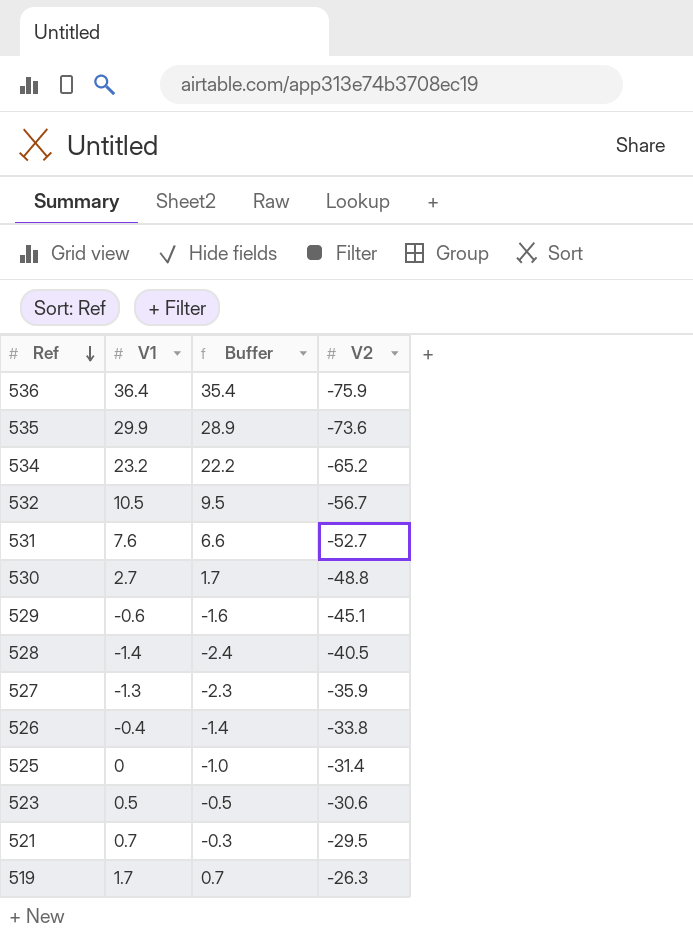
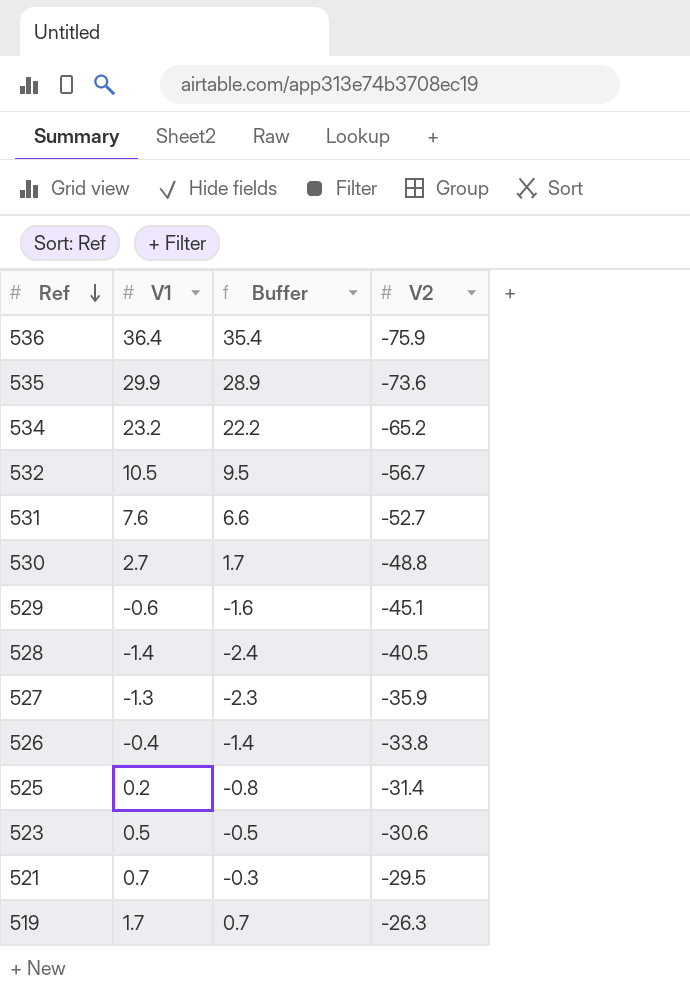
525 | V1: 0 -> 0.2
525 | Buffer: -1.0 -> -0.8

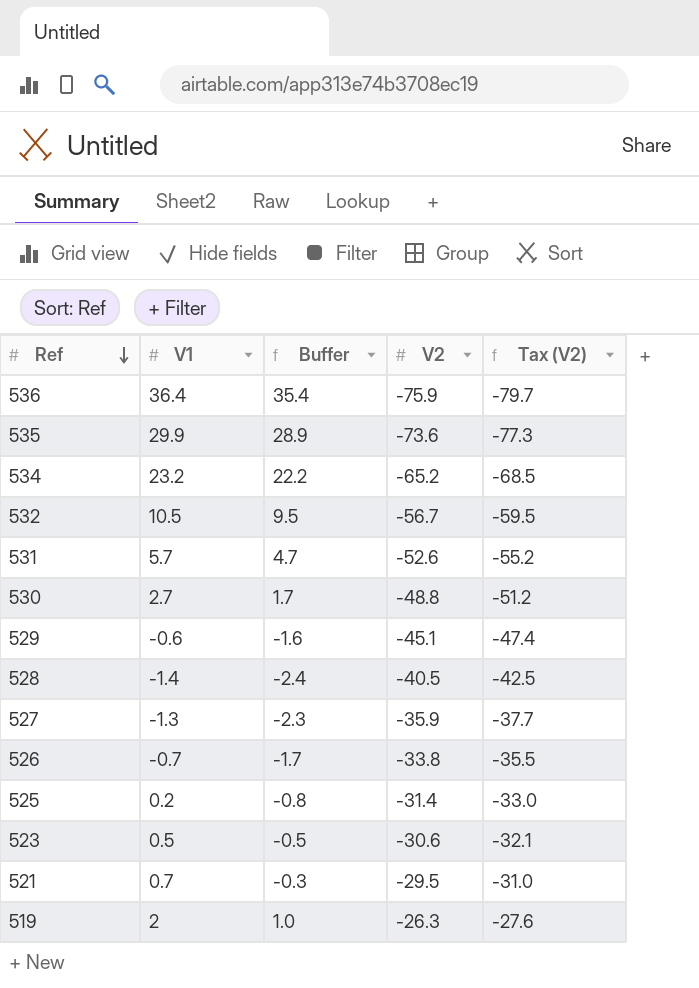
column Tax (V2) | formula: none -> [V2] * 1.05
531 | V1: 7.6 -> 5.7
531 | Buffer: 6.6 -> 4.7
531 | V2: -52.7 -> -52.6
526 | V1: -0.4 -> -0.7
526 | Buffer: -1.4 -> -1.7
519 | V1: 1.7 -> 2
519 | Buffer: 0.7 -> 1.0

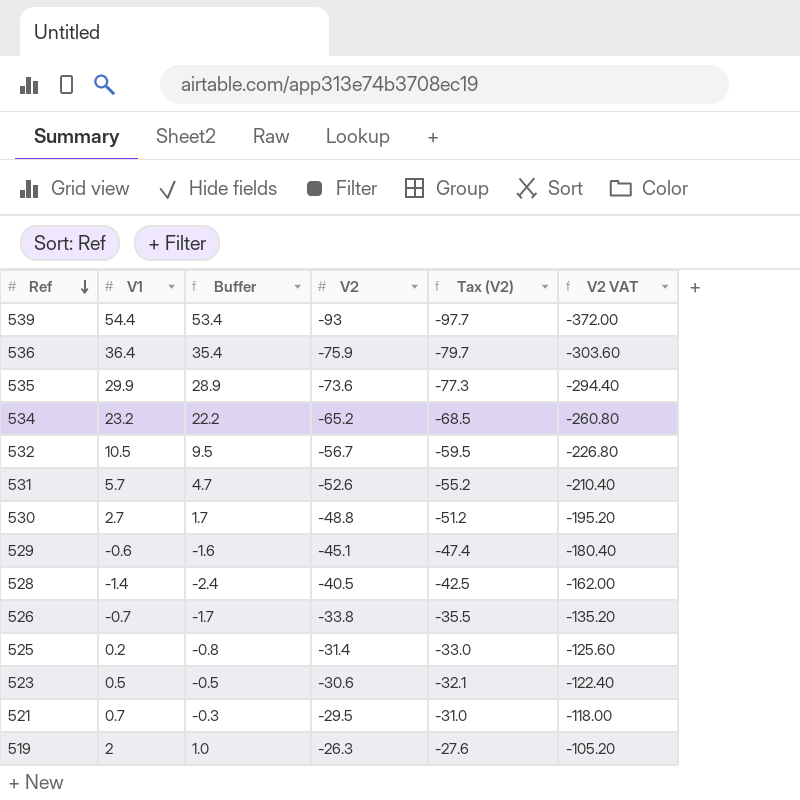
column V2 VAT | formula: none -> [V2] * 4
row 527: -1.3 | -2.3 | -35.9 | -37.7 -> none
row 539: none -> 54.4 | 53.4 | -93 | -97.7 | -372.00

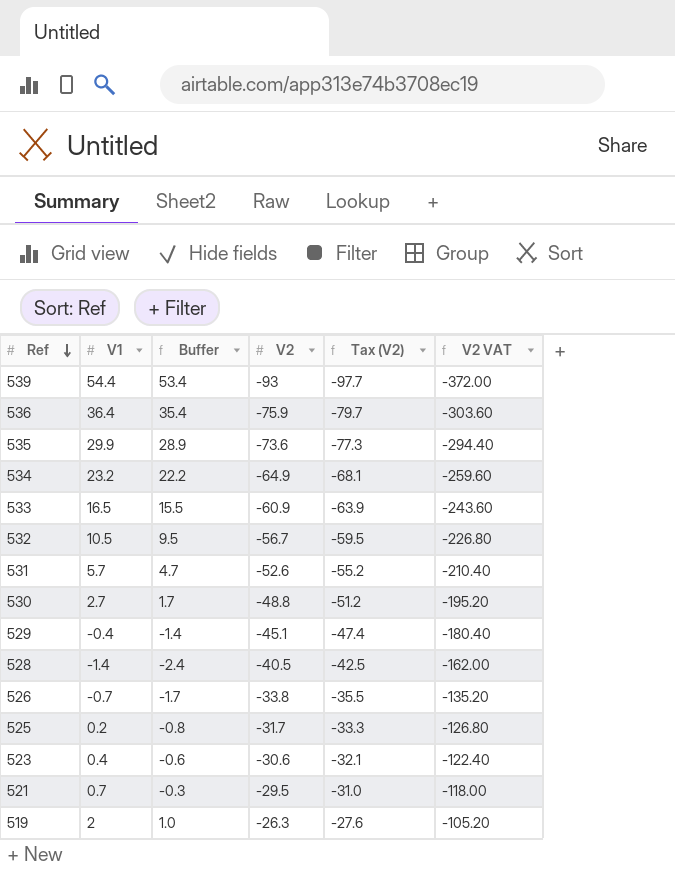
534 | V2: -65.2 -> -64.9
534 | Tax (V2): -68.5 -> -68.1
534 | V2 VAT: -260.80 -> -259.60
row 533: none -> 16.5 | 15.5 | -60.9 | -63.9 | -243.60
529 | V1: -0.6 -> -0.4
529 | Buffer: -1.6 -> -1.4
525 | V2: -31.4 -> -31.7
525 | Tax (V2): -33.0 -> -33.3
525 | V2 VAT: -125.60 -> -126.80
523 | V1: 0.5 -> 0.4
523 | Buffer: -0.5 -> -0.6

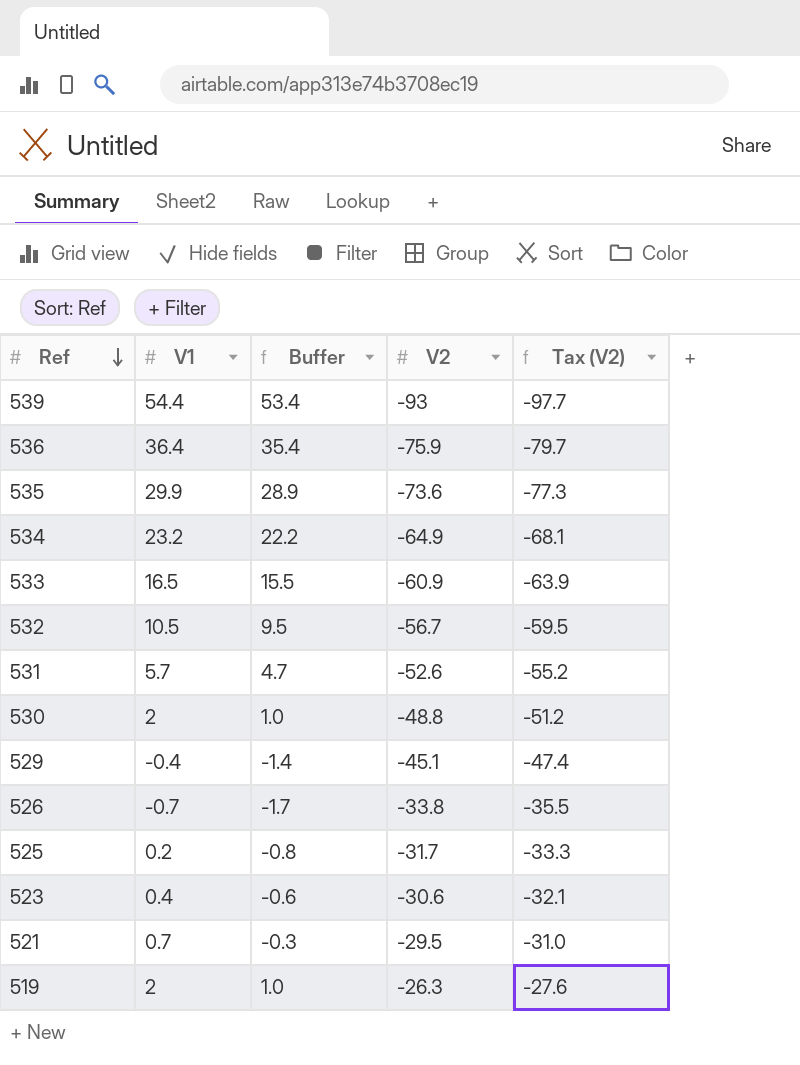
column V2 VAT | formula: [V2] * 4 -> none
row 528: -1.4 | -2.4 | -40.5 | -42.5 | -162.00 -> none
530 | V1: 2.7 -> 2
530 | Buffer: 1.7 -> 1.0

